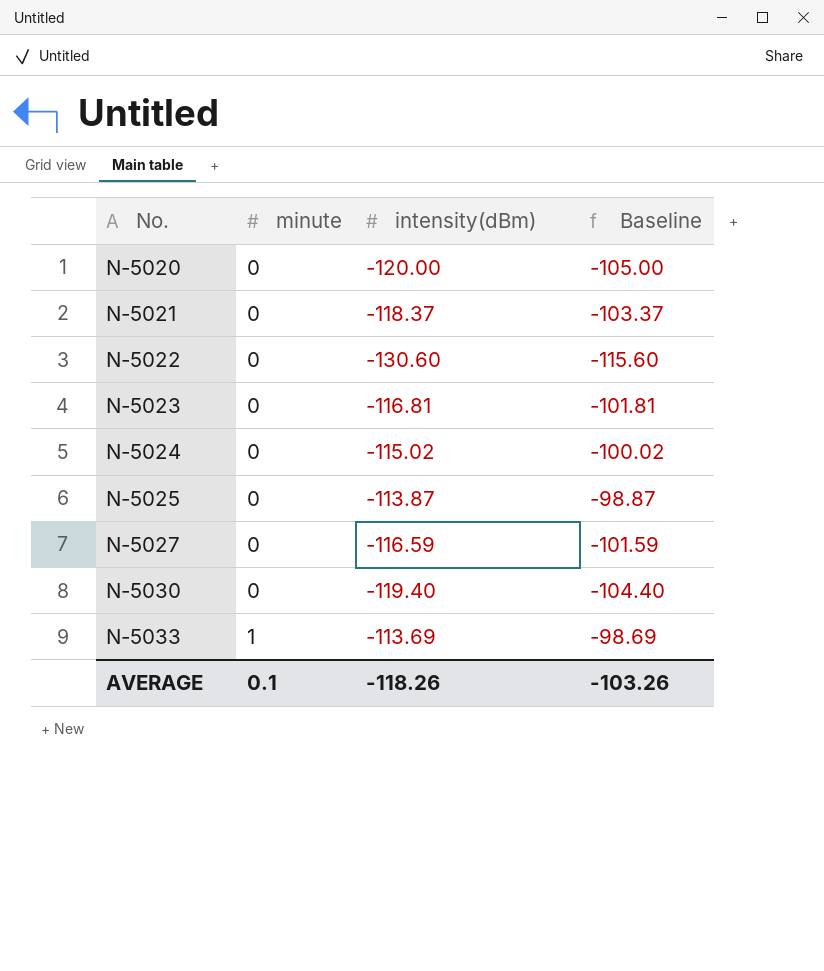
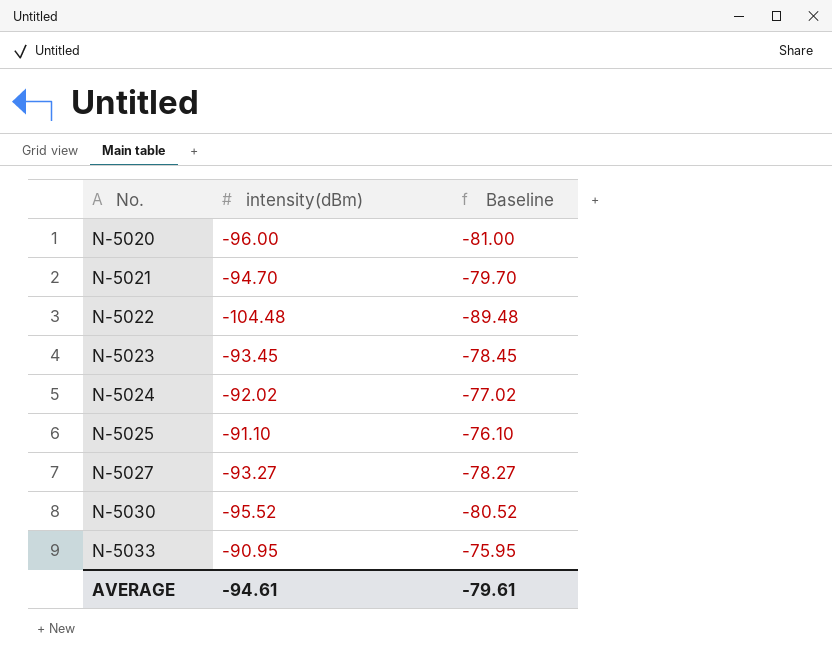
column minute | position: 2 -> none
N-5020 | intensity(dBm): -120.00 -> -96.00
N-5020 | Baseline: -105.00 -> -81.00
N-5021 | intensity(dBm): -118.37 -> -94.70
N-5021 | Baseline: -103.37 -> -79.70
N-5022 | intensity(dBm): -130.60 -> -104.48
N-5022 | Baseline: -115.60 -> -89.48
N-5023 | intensity(dBm): -116.81 -> -93.45
N-5023 | Baseline: -101.81 -> -78.45
N-5024 | intensity(dBm): -115.02 -> -92.02
N-5024 | Baseline: -100.02 -> -77.02
N-5025 | intensity(dBm): -113.87 -> -91.10
N-5025 | Baseline: -98.87 -> -76.10
N-5027 | intensity(dBm): -116.59 -> -93.27
N-5027 | Baseline: -101.59 -> -78.27
N-5030 | intensity(dBm): -119.40 -> -95.52
N-5030 | Baseline: -104.40 -> -80.52
N-5033 | intensity(dBm): -113.69 -> -90.95
N-5033 | Baseline: -98.69 -> -75.95
AVERAGE | intensity(dBm): -118.26 -> -94.61
AVERAGE | Baseline: -103.26 -> -79.61

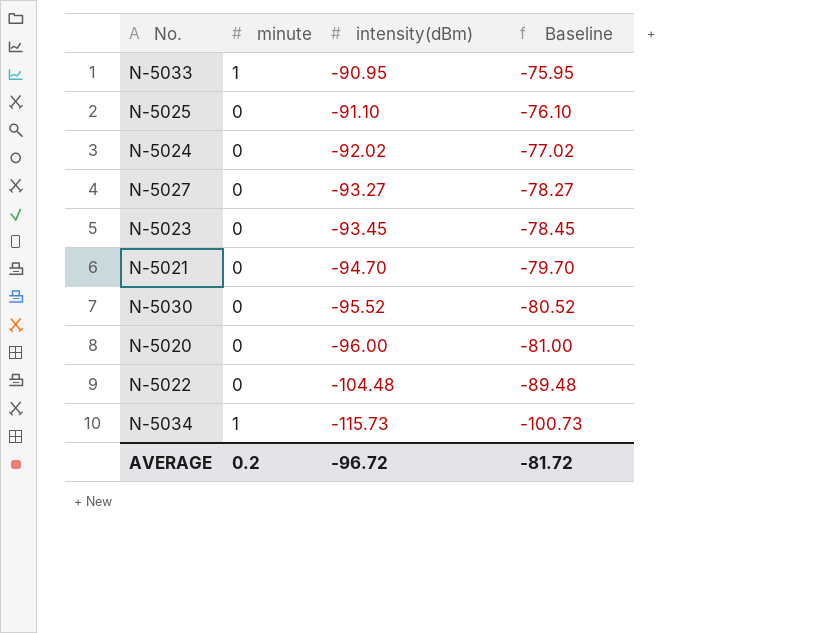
row order: No. ascending -> intensity(dBm) descending
column minute | position: none -> 2
row N-5034: none -> 1 | -115.73 | -100.73
AVERAGE | intensity(dBm): -94.61 -> -96.72
AVERAGE | Baseline: -79.61 -> -81.72

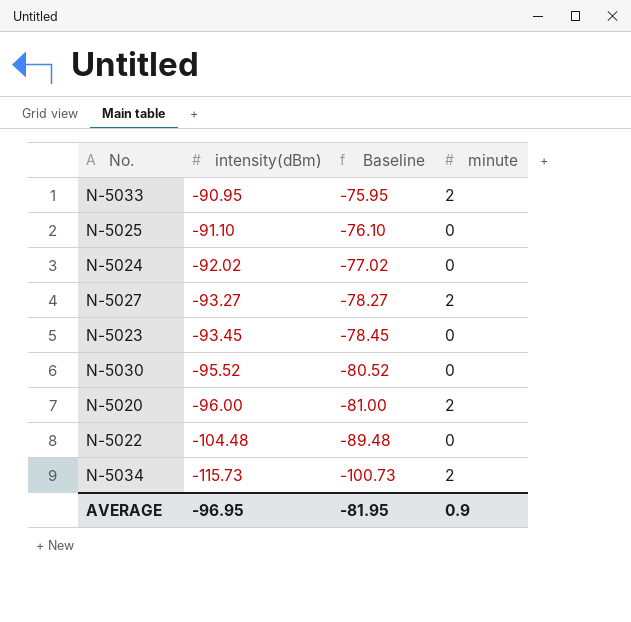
column minute | position: 2 -> 4
row N-5021: 0 | -94.70 | -79.70 -> none
N-5033 | minute: 1 -> 2
N-5027 | minute: 0 -> 2
N-5020 | minute: 0 -> 2
N-5034 | minute: 1 -> 2
AVERAGE | intensity(dBm): -96.72 -> -96.95
AVERAGE | Baseline: -81.72 -> -81.95
AVERAGE | minute: 0.2 -> 0.9

